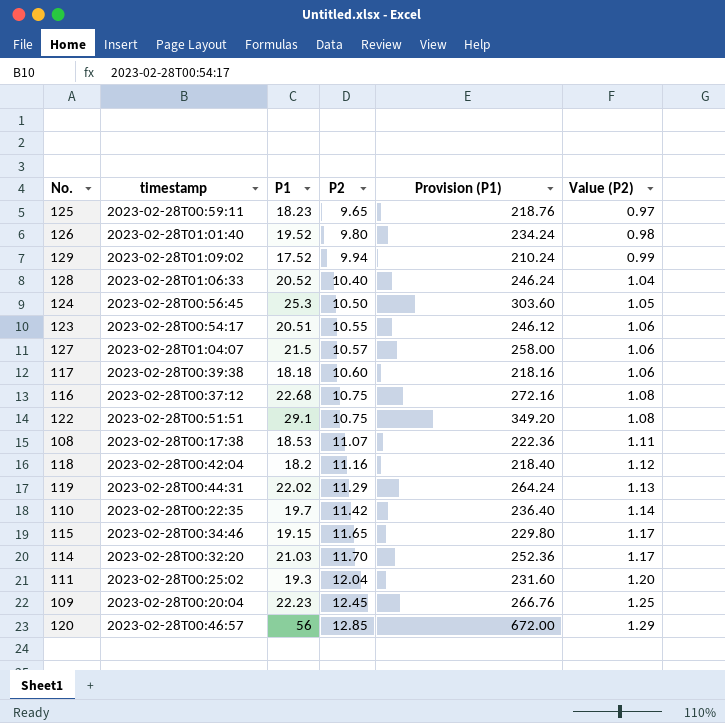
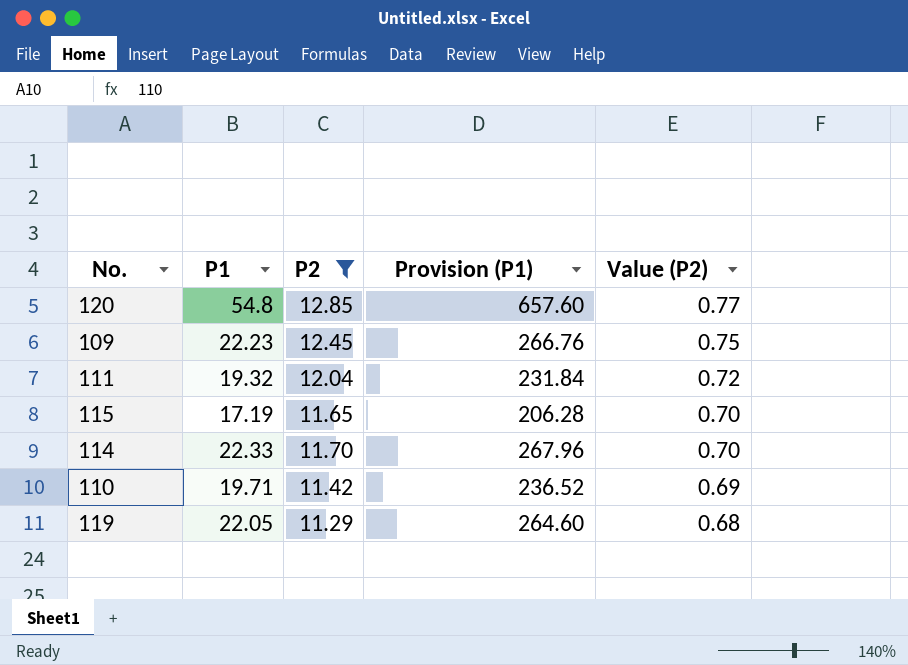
filter: none -> P2 >= 11.29
row order: P2 ascending -> Value (P2) descending
column timestamp | position: 2 -> none
column Value (P2) | formula: [P2] * 0.1 -> [P2] * 0.06
120 | P1: 56 -> 54.8
120 | Provision (P1): 672.00 -> 657.60
111 | P1: 19.3 -> 19.32
111 | Provision (P1): 231.60 -> 231.84
115 | P1: 19.15 -> 17.19
115 | Provision (P1): 229.80 -> 206.28
114 | P1: 21.03 -> 22.33
114 | Provision (P1): 252.36 -> 267.96
110 | P1: 19.7 -> 19.71
110 | Provision (P1): 236.40 -> 236.52
119 | P1: 22.02 -> 22.05
119 | Provision (P1): 264.24 -> 264.60

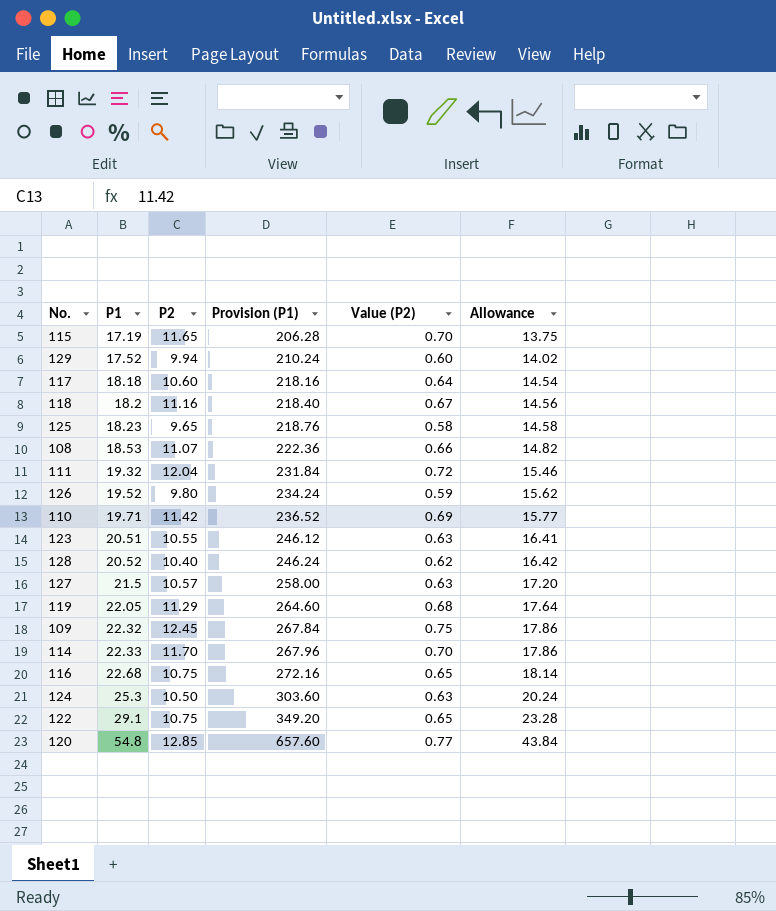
filter: P2 >= 11.29 -> none
row order: Value (P2) descending -> P1 ascending
column Allowance | formula: none -> [P1] * 0.8
109 | P1: 22.23 -> 22.32
109 | Provision (P1): 266.76 -> 267.84

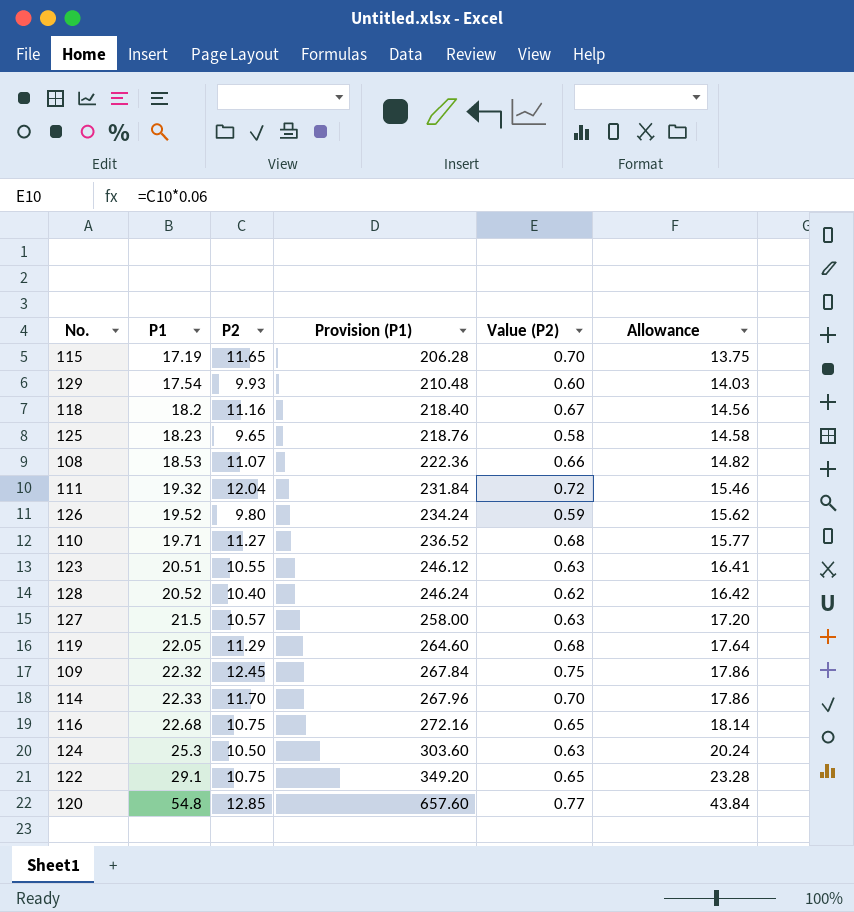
row 117: 18.18 | 10.60 | 218.16 | 0.64 | 14.54 -> none
129 | P1: 17.52 -> 17.54
129 | P2: 9.94 -> 9.93
129 | Provision (P1): 210.24 -> 210.48
129 | Allowance: 14.02 -> 14.03
110 | P2: 11.42 -> 11.27
110 | Value (P2): 0.69 -> 0.68

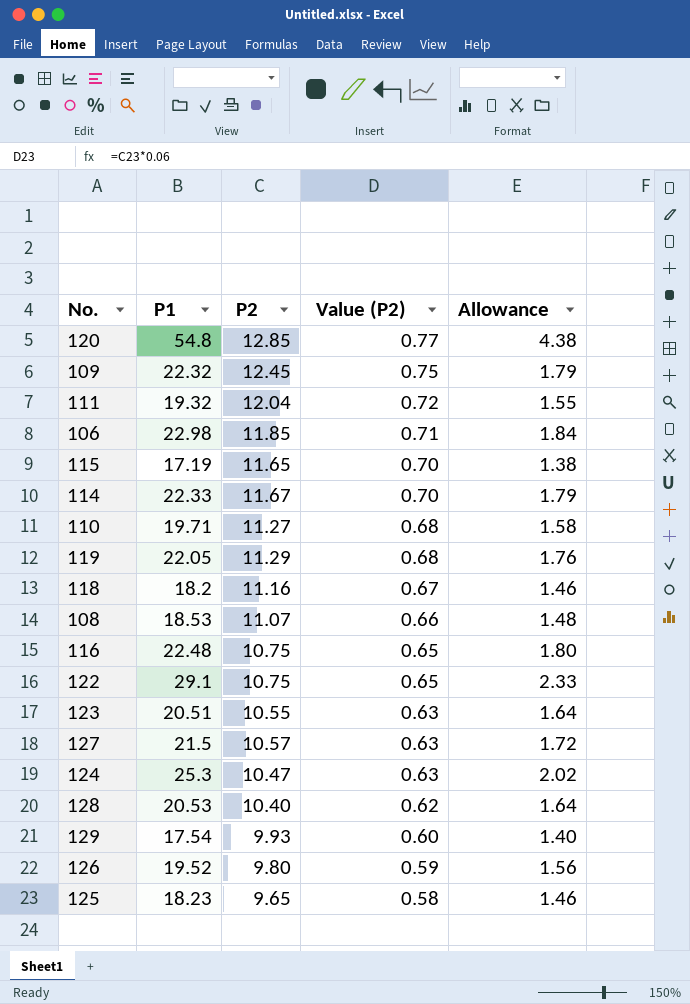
row order: P1 ascending -> Value (P2) descending
column Provision (P1) | formula: [P1] * 12 -> none
column Allowance | formula: [P1] * 0.8 -> [P1] * 0.08
row 106: none -> 22.98 | 11.85 | 0.71 | 1.84
114 | P2: 11.70 -> 11.67
116 | P1: 22.68 -> 22.48
124 | P2: 10.50 -> 10.47
128 | P1: 20.52 -> 20.53

